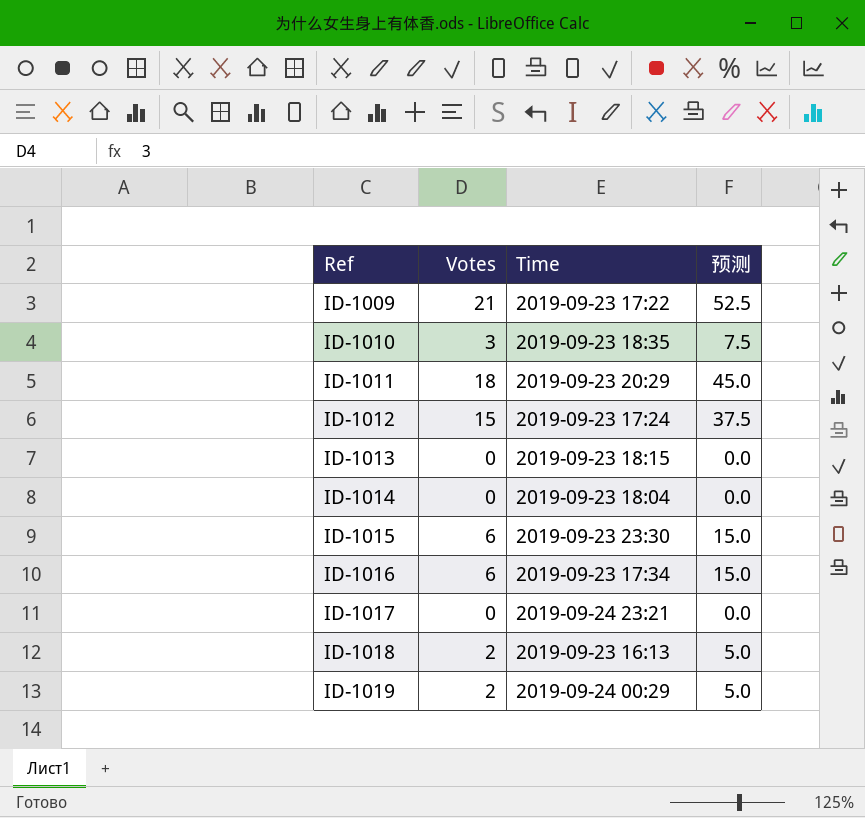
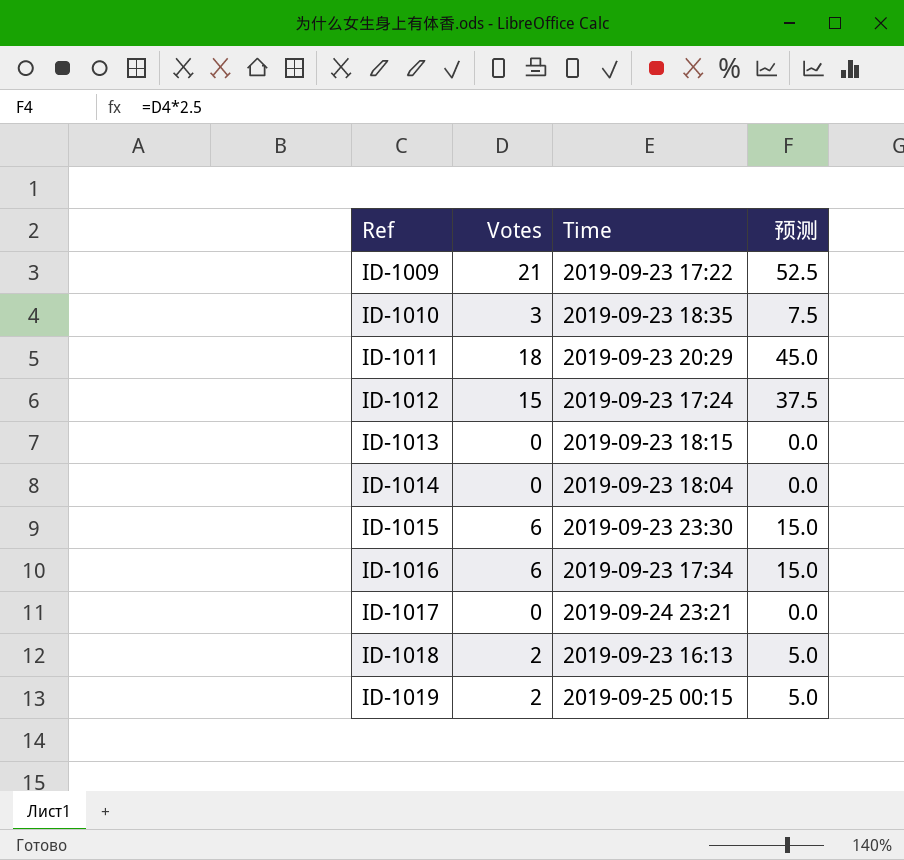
ID-1019 | Time: 2019-09-24 00:29 -> 2019-09-25 00:15

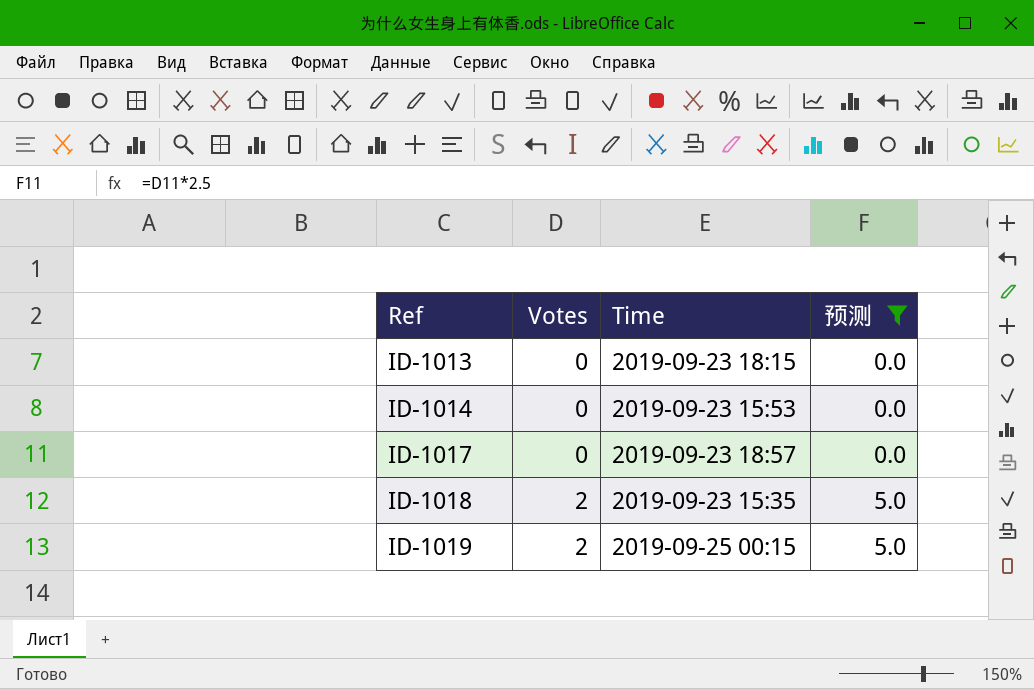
filter: none -> 预测 <= 5.0
ID-1014 | Time: 2019-09-23 18:04 -> 2019-09-23 15:53
ID-1017 | Time: 2019-09-24 23:21 -> 2019-09-23 18:57
ID-1018 | Time: 2019-09-23 16:13 -> 2019-09-23 15:35

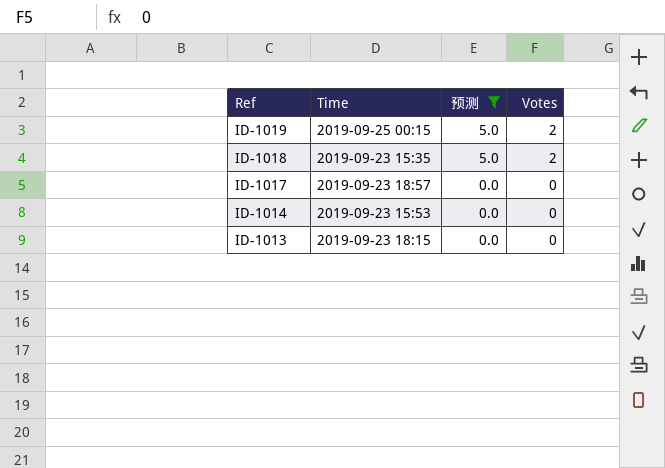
row order: Ref ascending -> Ref descending
column Votes | position: 2 -> 4

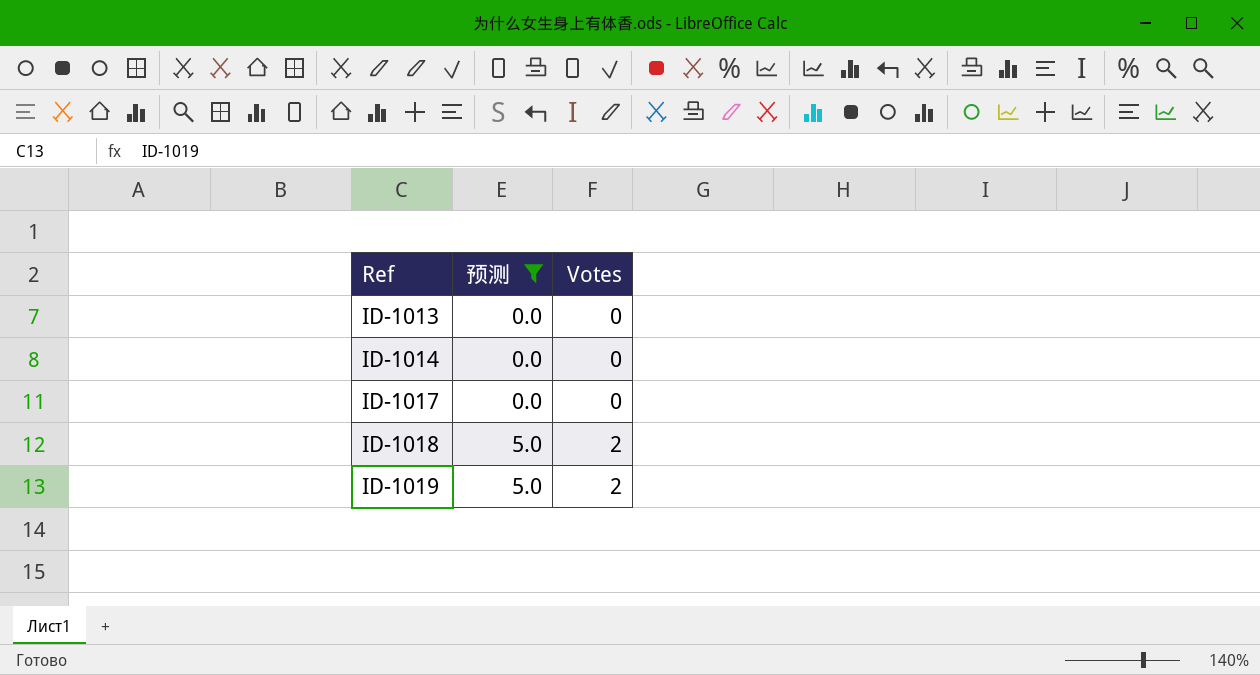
row order: Ref descending -> Ref ascending
column Time | position: 2 -> none

